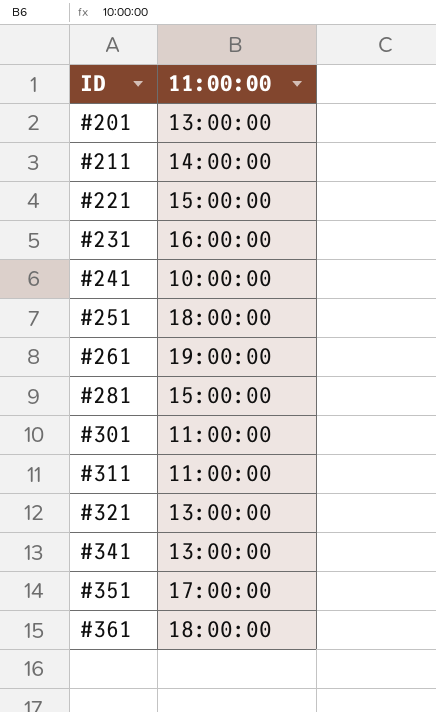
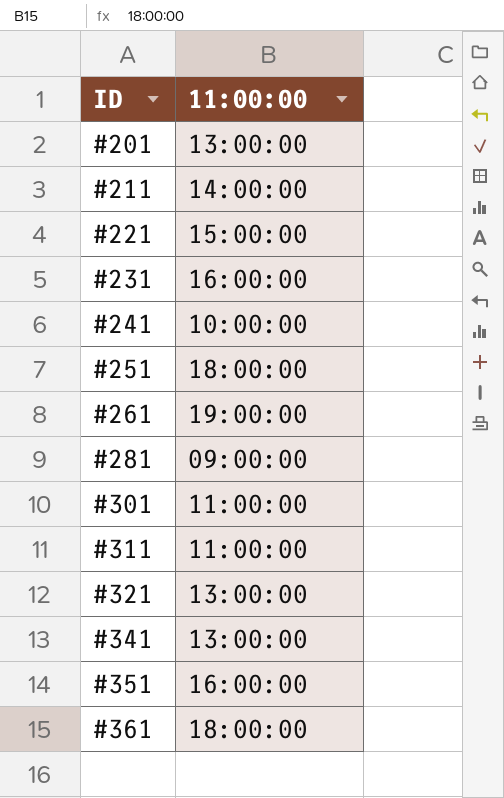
#281 | 11:00:00: 15:00:00 -> 09:00:00
#351 | 11:00:00: 17:00:00 -> 16:00:00

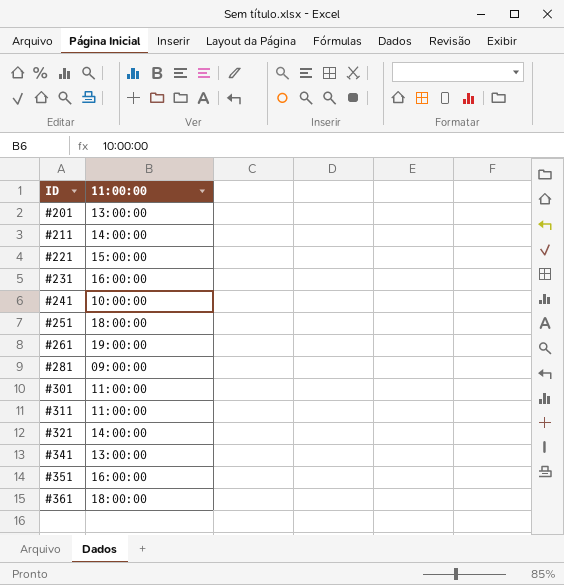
#321 | 11:00:00: 13:00:00 -> 14:00:00

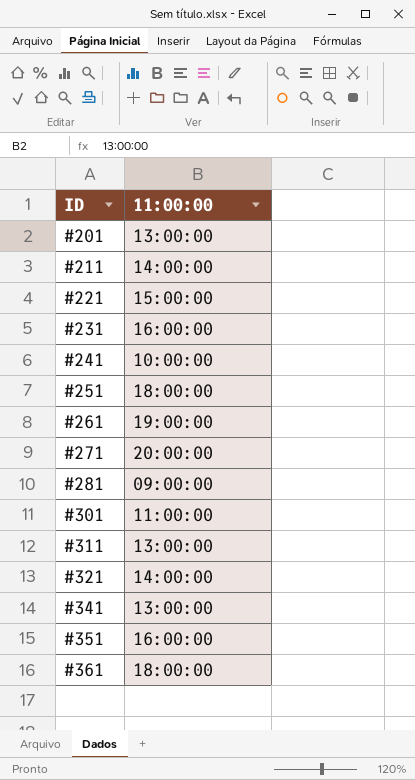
row #271: none -> 20:00:00
#311 | 11:00:00: 11:00:00 -> 13:00:00

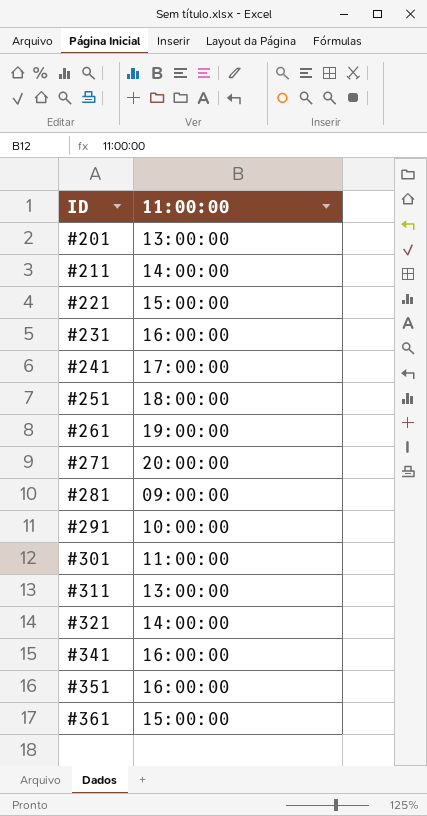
#241 | 11:00:00: 10:00:00 -> 17:00:00
row #291: none -> 10:00:00
#341 | 11:00:00: 13:00:00 -> 16:00:00
#361 | 11:00:00: 18:00:00 -> 15:00:00

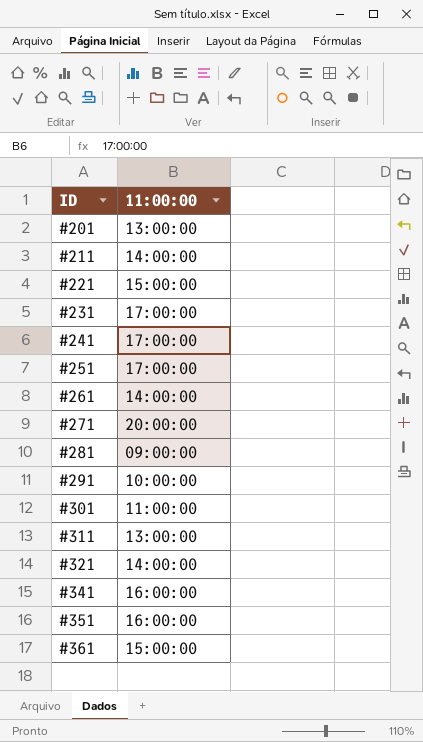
#231 | 11:00:00: 16:00:00 -> 17:00:00
#251 | 11:00:00: 18:00:00 -> 17:00:00
#261 | 11:00:00: 19:00:00 -> 14:00:00

